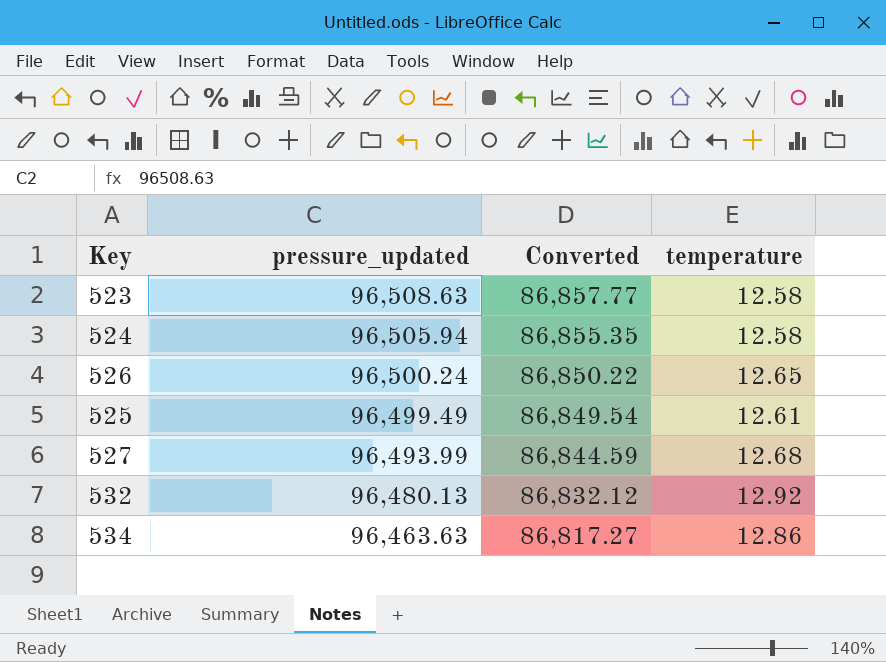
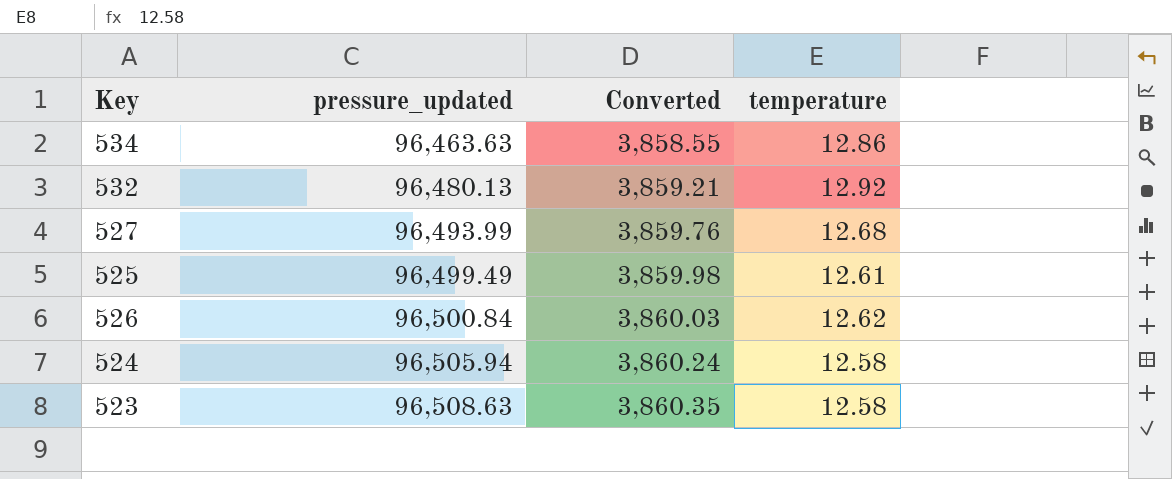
row order: pressure_updated descending -> pressure_updated ascending
column Converted | formula: [pressure_updated] * 0.9 -> [pressure_updated] * 0.04
526 | pressure_updated: 96,500.24 -> 96,500.84
526 | temperature: 12.65 -> 12.62

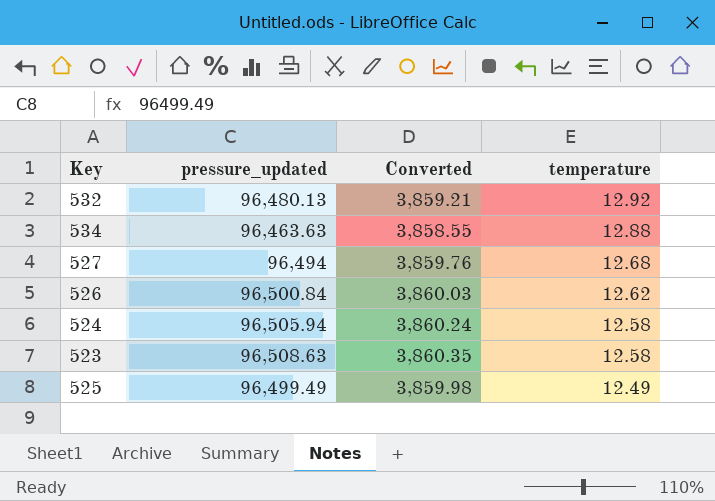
row order: pressure_updated ascending -> temperature descending
534 | temperature: 12.86 -> 12.88
527 | pressure_updated: 96,493.99 -> 96,494
525 | temperature: 12.61 -> 12.49

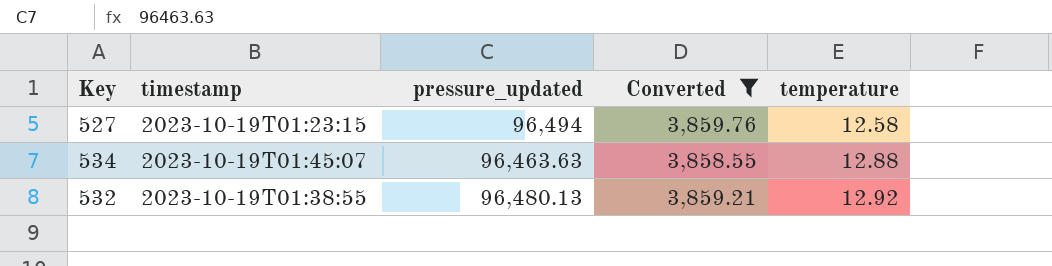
filter: none -> Converted <= 3,859.76
row order: temperature descending -> temperature ascending
column timestamp | position: none -> 2
527 | temperature: 12.68 -> 12.58

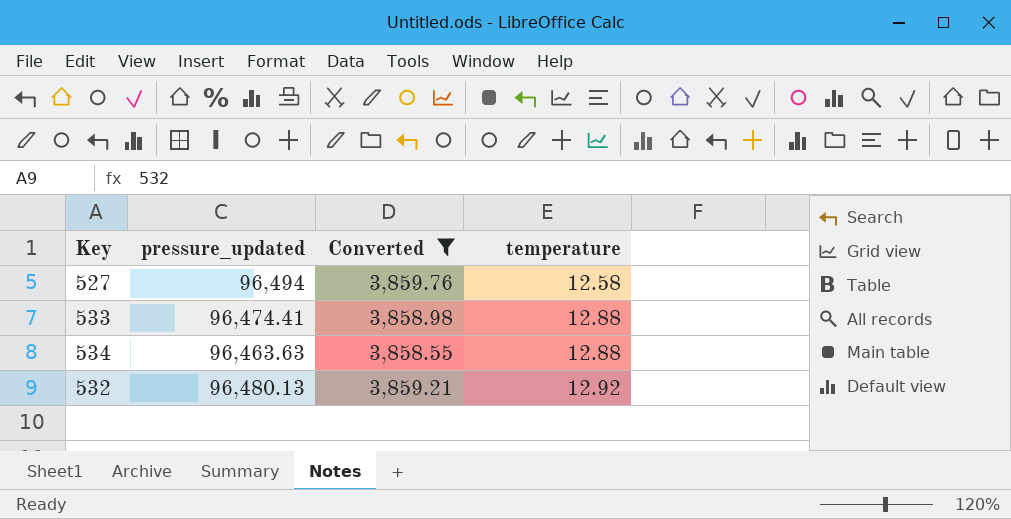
column timestamp | position: 2 -> none
row 533: none -> 96,474.41 | 3,858.98 | 12.88

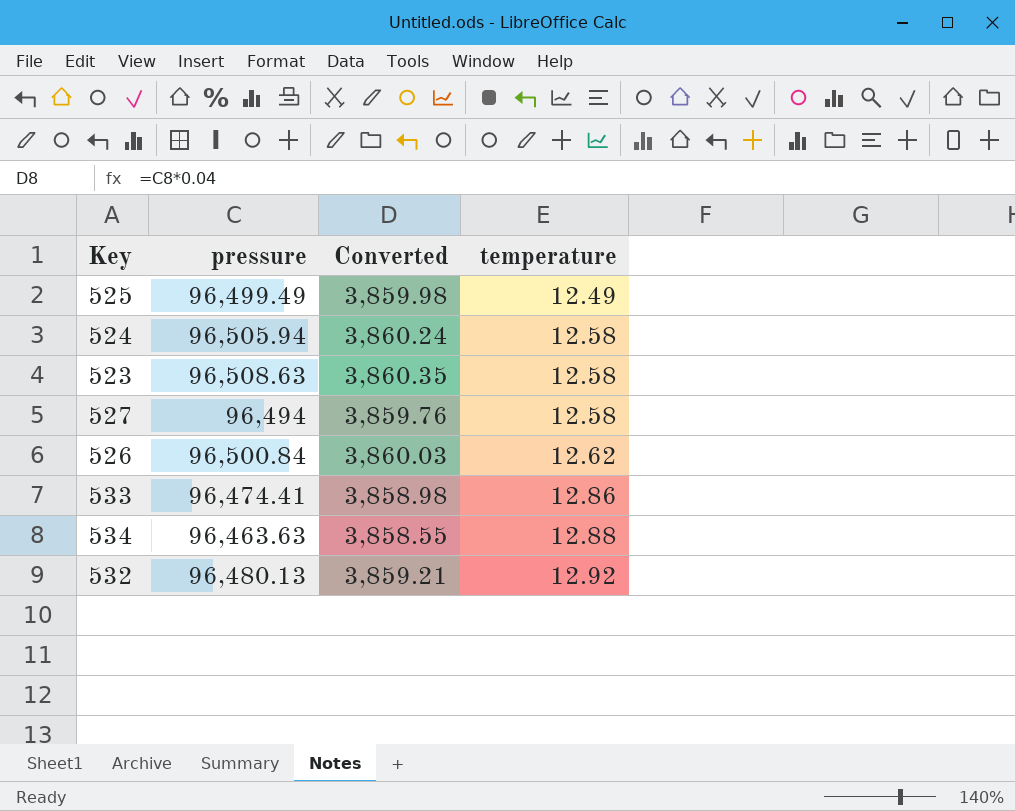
filter: Converted <= 3,859.76 -> none
column name: pressure_updated -> pressure
533 | temperature: 12.88 -> 12.86

